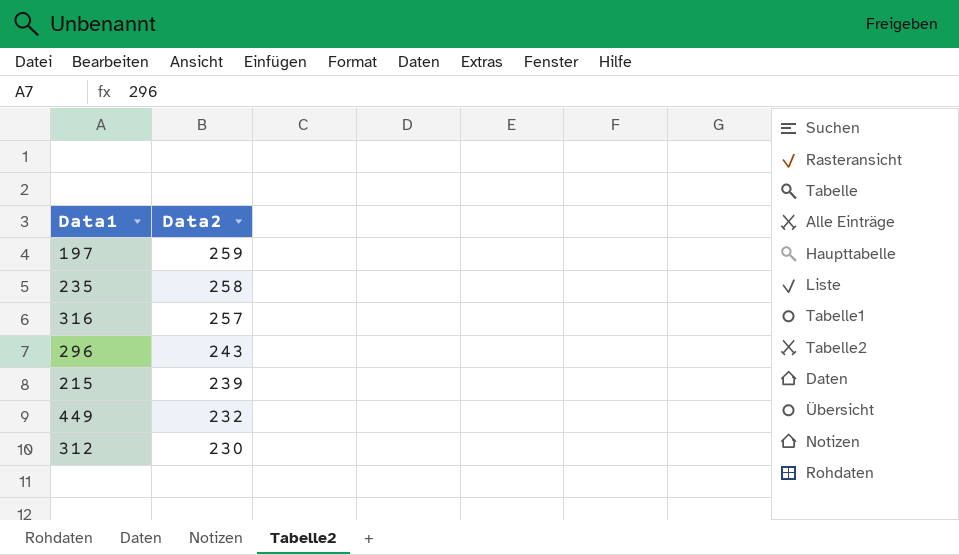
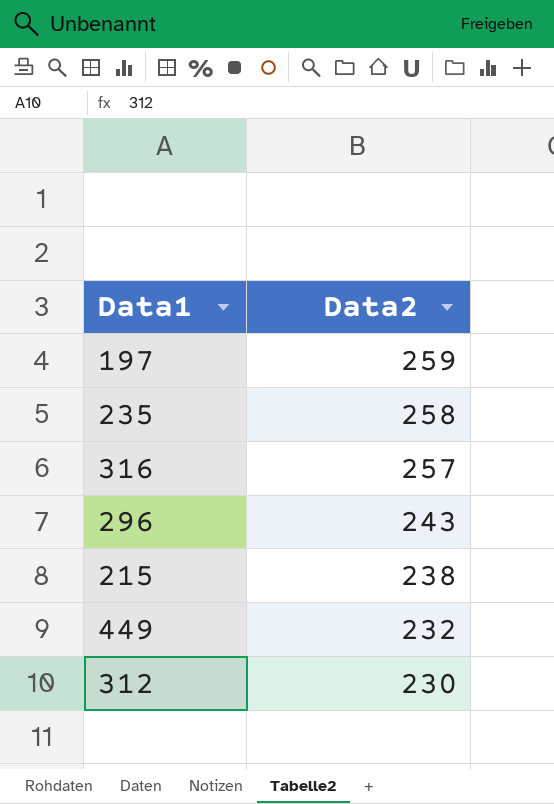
215 | Data2: 239 -> 238

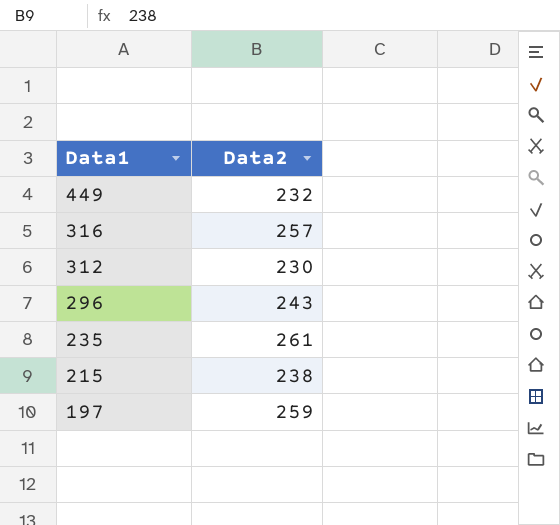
row order: Data2 descending -> Data1 descending
235 | Data2: 258 -> 261

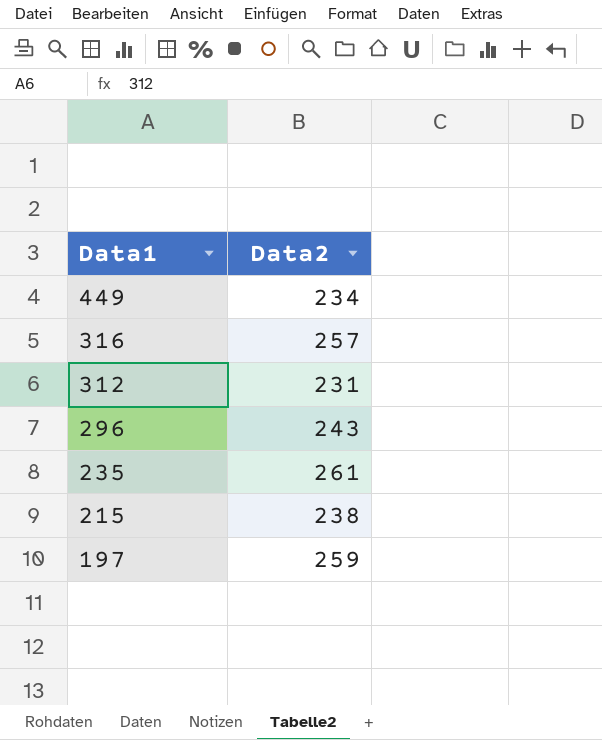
449 | Data2: 232 -> 234
312 | Data2: 230 -> 231

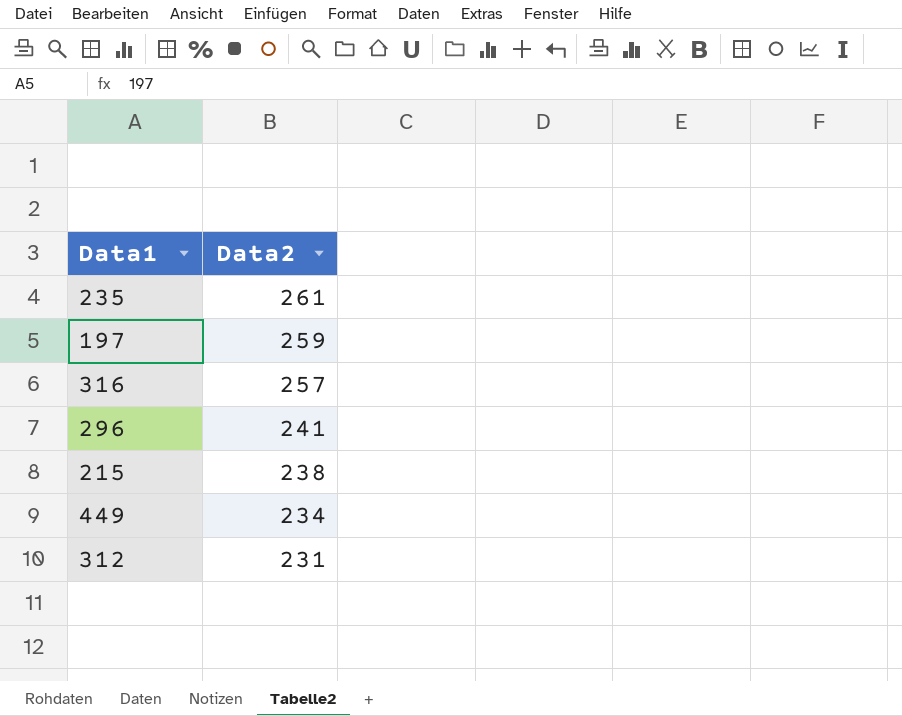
row order: Data1 descending -> Data2 descending
296 | Data2: 243 -> 241

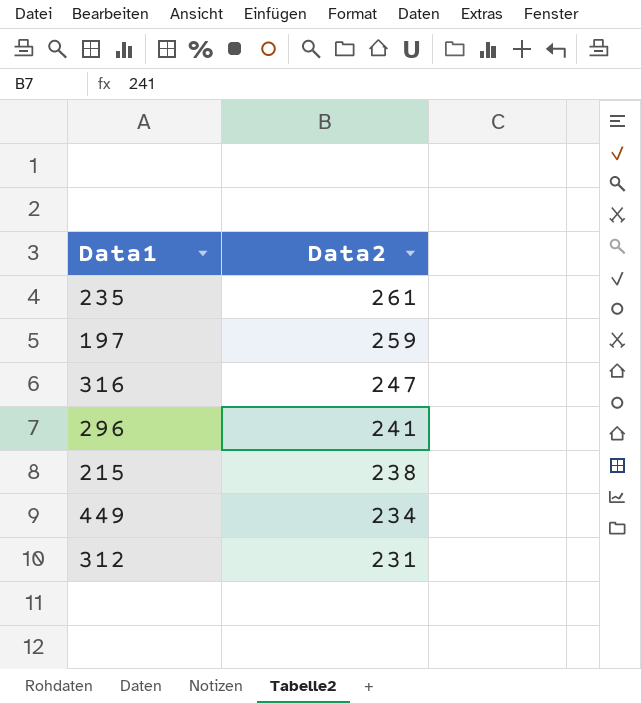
316 | Data2: 257 -> 247

